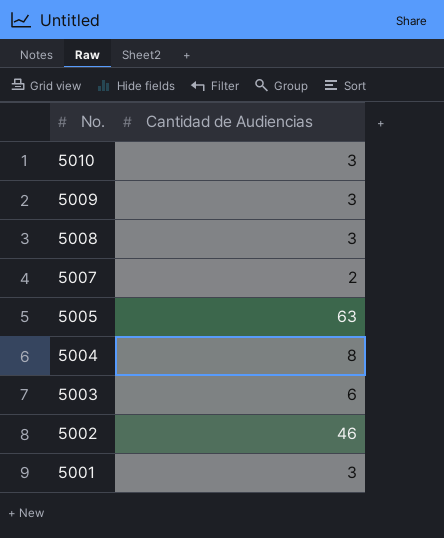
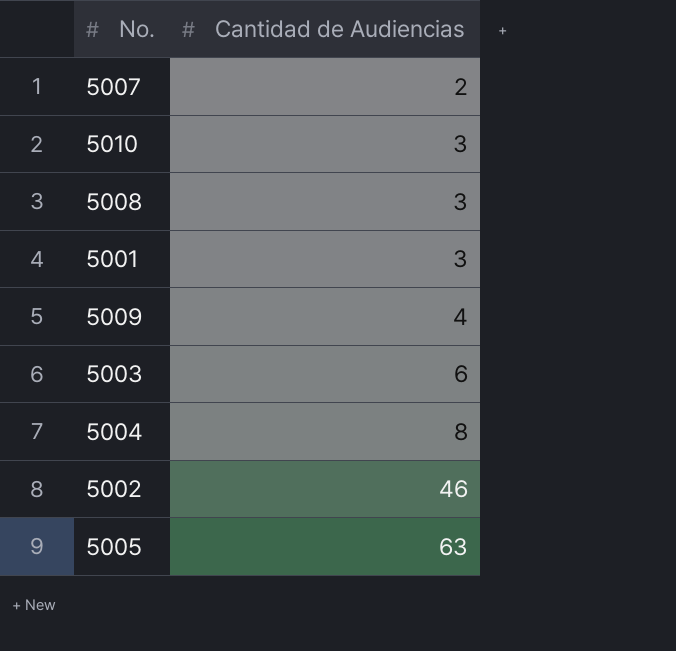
row order: No. descending -> Cantidad de Audiencias ascending
5009 | Cantidad de Audiencias: 3 -> 4

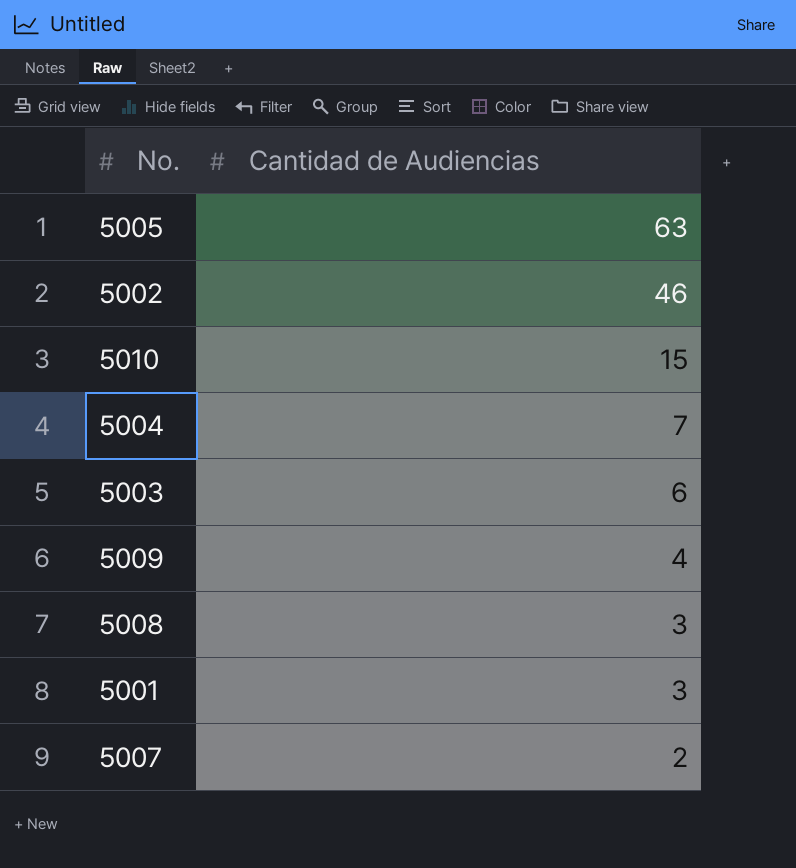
row order: Cantidad de Audiencias ascending -> Cantidad de Audiencias descending
5010 | Cantidad de Audiencias: 3 -> 15
5004 | Cantidad de Audiencias: 8 -> 7

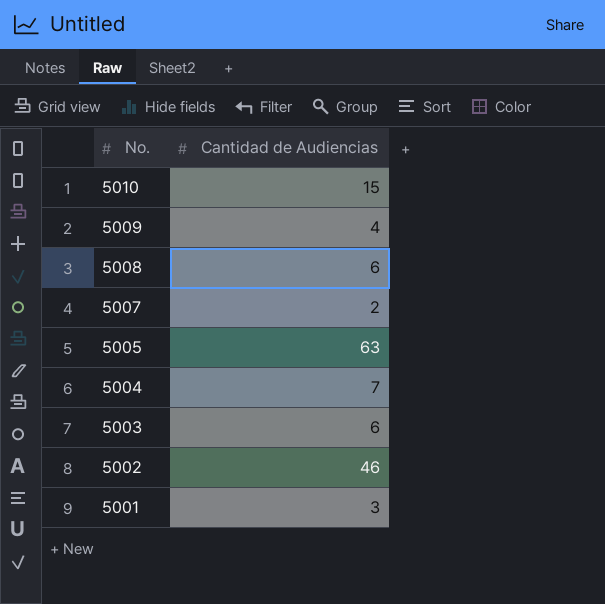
row order: Cantidad de Audiencias descending -> No. descending
5008 | Cantidad de Audiencias: 3 -> 6

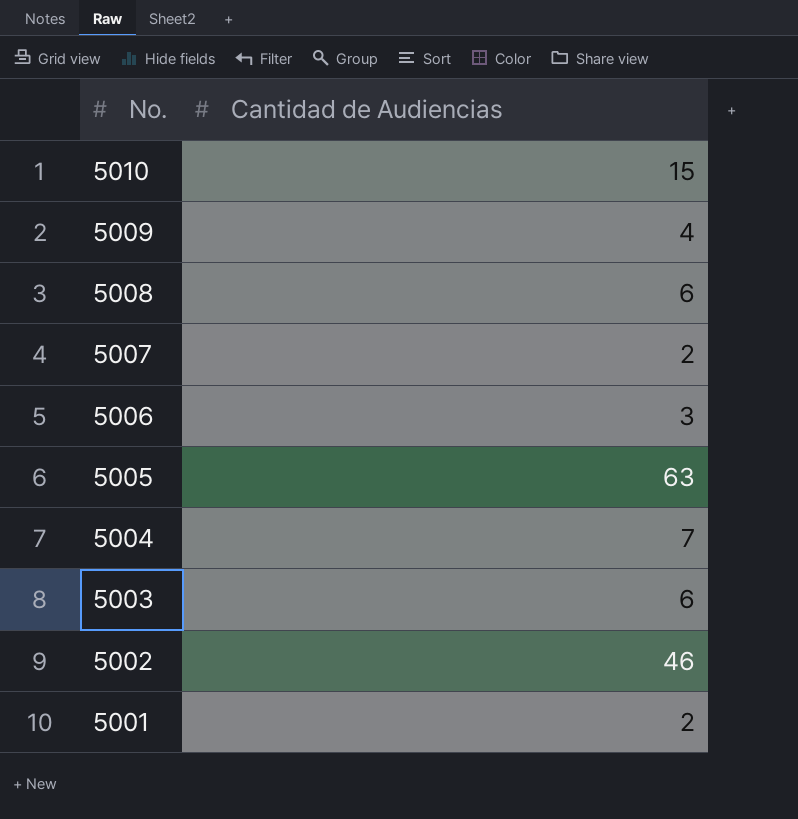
row 5006: none -> 3
5001 | Cantidad de Audiencias: 3 -> 2

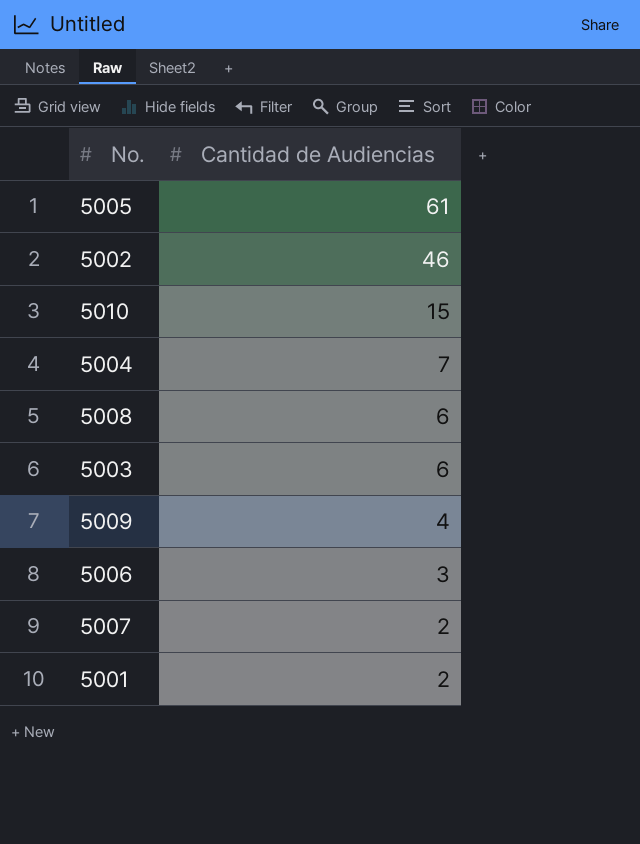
row order: No. descending -> Cantidad de Audiencias descending
5005 | Cantidad de Audiencias: 63 -> 61

